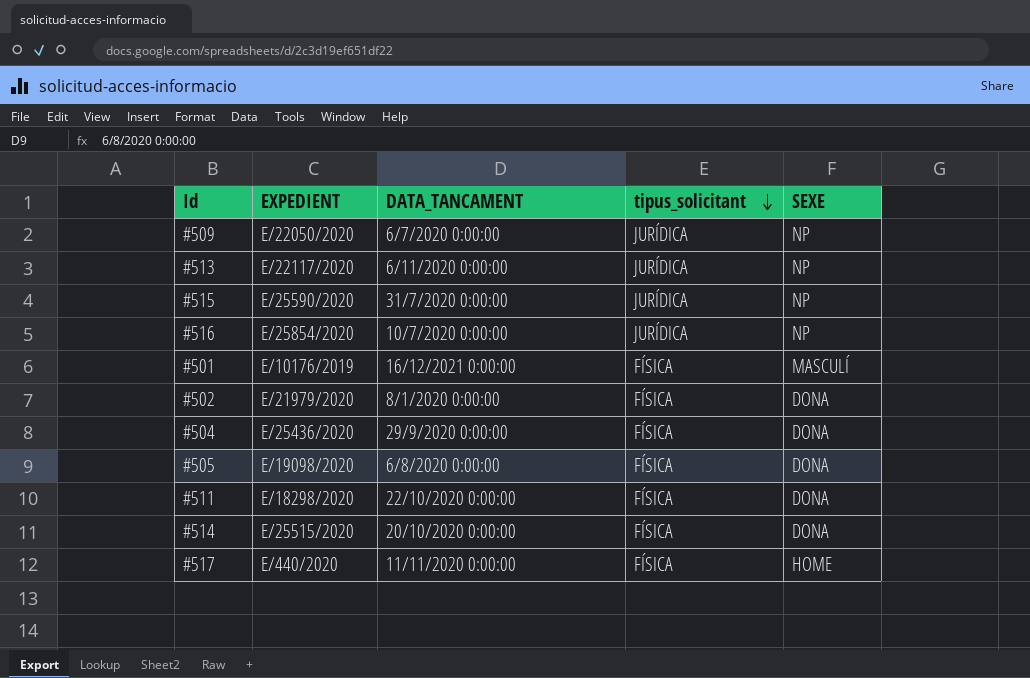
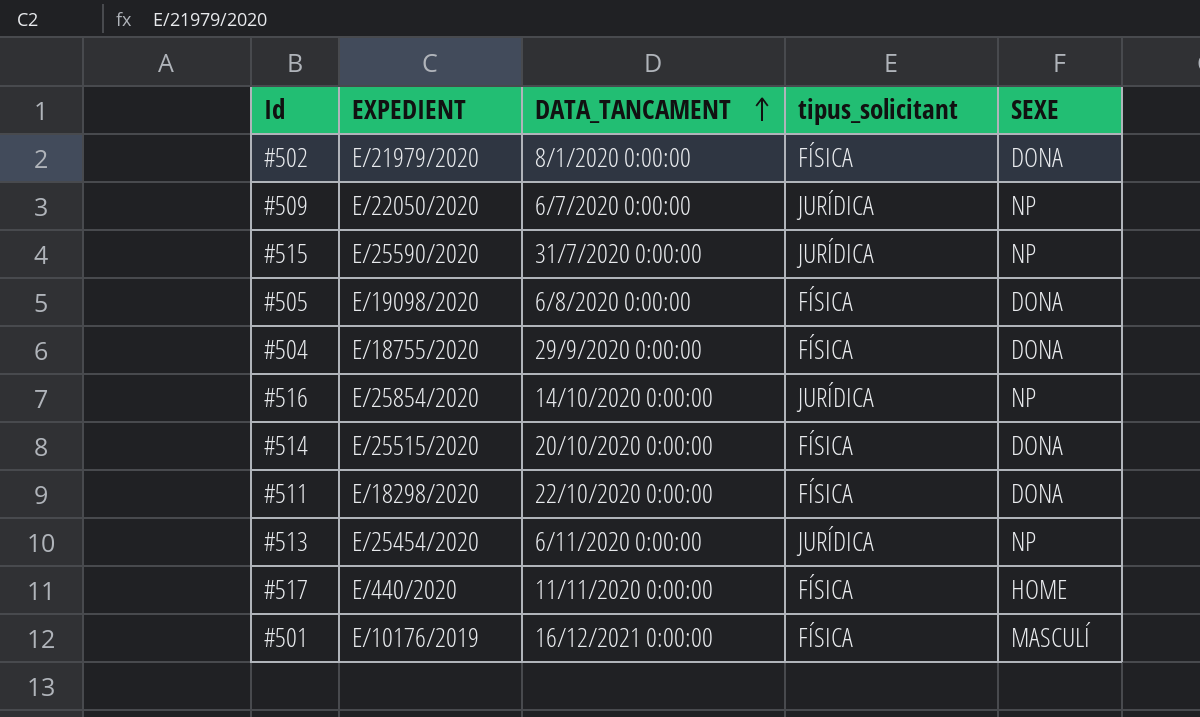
row order: tipus_solicitant descending -> DATA_TANCAMENT ascending
#504 | EXPEDIENT: E/25436/2020 -> E/18755/2020
#516 | DATA_TANCAMENT: 10/7/2020 0:00:00 -> 14/10/2020 0:00:00
#513 | EXPEDIENT: E/22117/2020 -> E/25454/2020

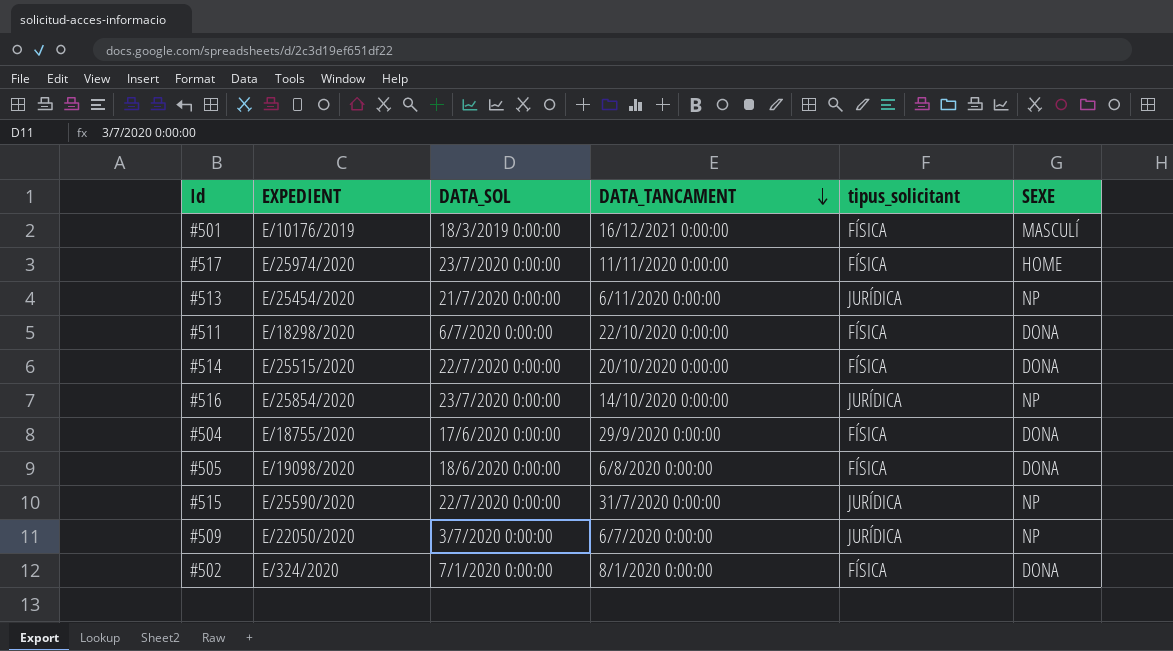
row order: DATA_TANCAMENT ascending -> DATA_TANCAMENT descending
column DATA_SOL | position: none -> 3
#517 | EXPEDIENT: E/440/2020 -> E/25974/2020
#502 | EXPEDIENT: E/21979/2020 -> E/324/2020

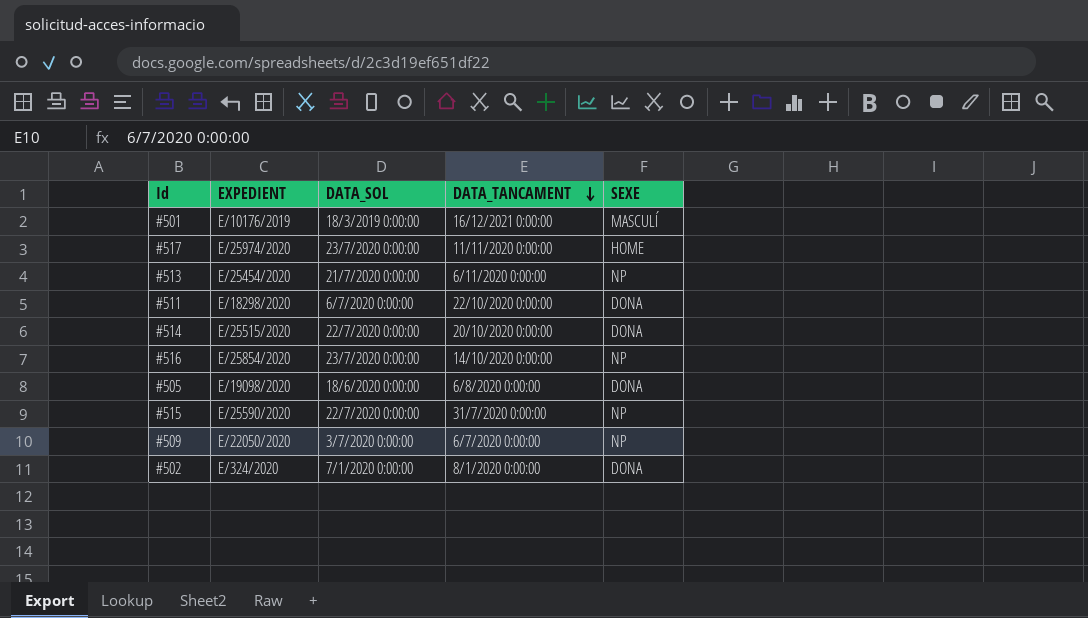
column tipus_solicitant | position: 5 -> none
row #504: E/18755/2020 | 17/6/2020 0:00:00 | 29/9/2020 0:00:00 | FÍSICA | DONA -> none

